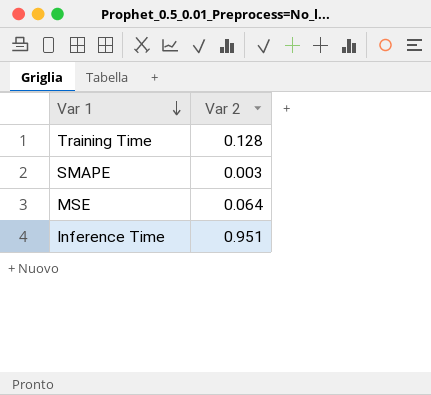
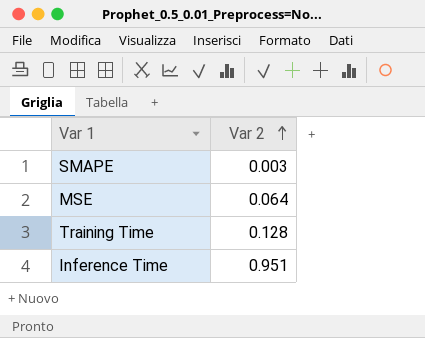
row order: Var 1 descending -> Var 2 ascending

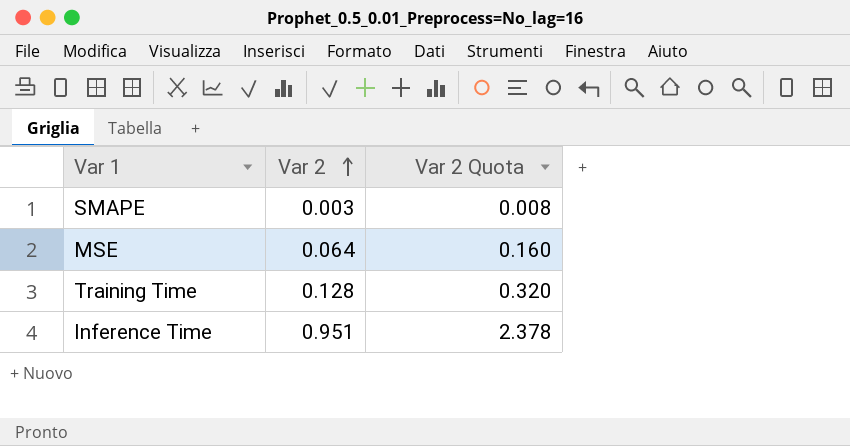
column Var 2 Quota | formula: none -> [Var 2] * 2.5

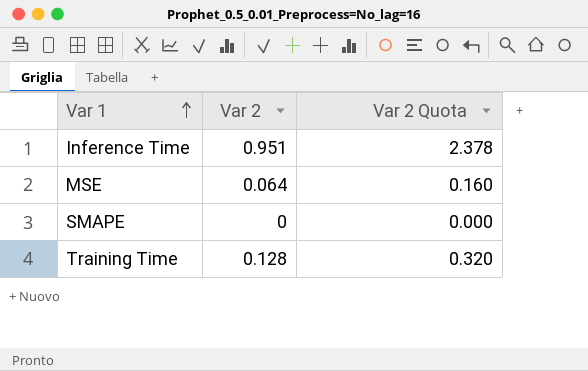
row order: Var 2 ascending -> Var 1 ascending
SMAPE | Var 2: 0.003 -> 0
SMAPE | Var 2 Quota: 0.008 -> 0.000

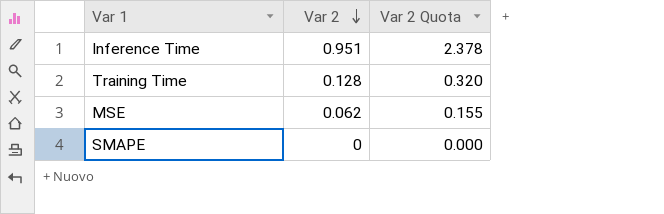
row order: Var 1 ascending -> Var 2 descending
MSE | Var 2: 0.064 -> 0.062
MSE | Var 2 Quota: 0.160 -> 0.155

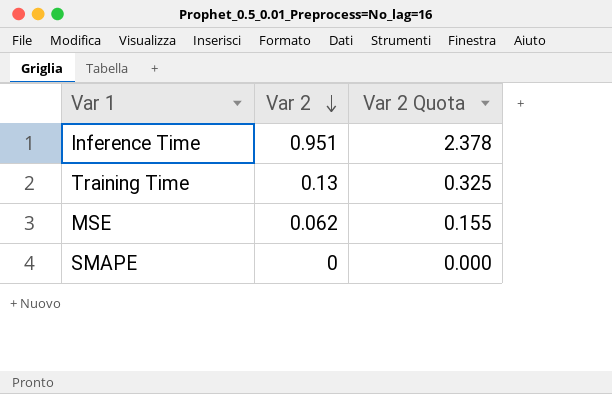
Training Time | Var 2: 0.128 -> 0.13
Training Time | Var 2 Quota: 0.320 -> 0.325

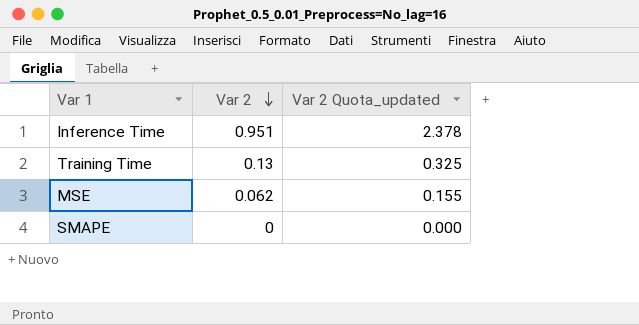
column name: Var 2 Quota -> Var 2 Quota_updated

